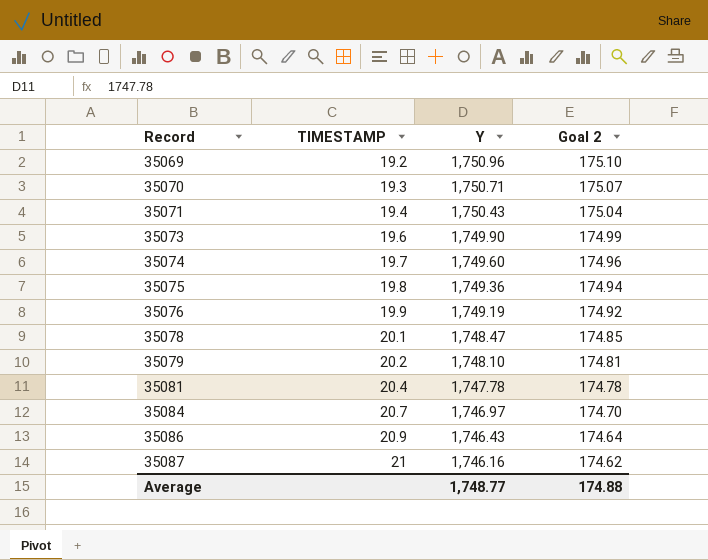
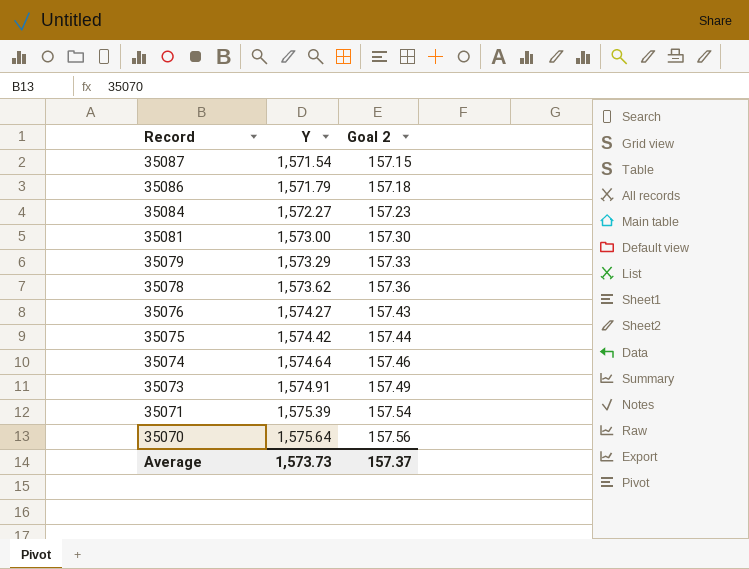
row order: Record ascending -> Record descending
column TIMESTAMP | position: 2 -> none
row 35069: 19.2 | 1,750.96 | 175.10 -> none
35087 | Y: 1,746.16 -> 1,571.54
35087 | Goal 2: 174.62 -> 157.15
35086 | Y: 1,746.43 -> 1,571.79
35086 | Goal 2: 174.64 -> 157.18
35084 | Y: 1,746.97 -> 1,572.27
35084 | Goal 2: 174.70 -> 157.23
35081 | Y: 1,747.78 -> 1,573.00
35081 | Goal 2: 174.78 -> 157.30
35079 | Y: 1,748.10 -> 1,573.29
35079 | Goal 2: 174.81 -> 157.33
35078 | Y: 1,748.47 -> 1,573.62
35078 | Goal 2: 174.85 -> 157.36
35076 | Y: 1,749.19 -> 1,574.27
35076 | Goal 2: 174.92 -> 157.43
35075 | Y: 1,749.36 -> 1,574.42
35075 | Goal 2: 174.94 -> 157.44
35074 | Y: 1,749.60 -> 1,574.64
35074 | Goal 2: 174.96 -> 157.46
35073 | Y: 1,749.90 -> 1,574.91
35073 | Goal 2: 174.99 -> 157.49
35071 | Y: 1,750.43 -> 1,575.39
35071 | Goal 2: 175.04 -> 157.54
35070 | Y: 1,750.71 -> 1,575.64
35070 | Goal 2: 175.07 -> 157.56
Average | Y: 1,748.77 -> 1,573.73
Average | Goal 2: 174.88 -> 157.37

